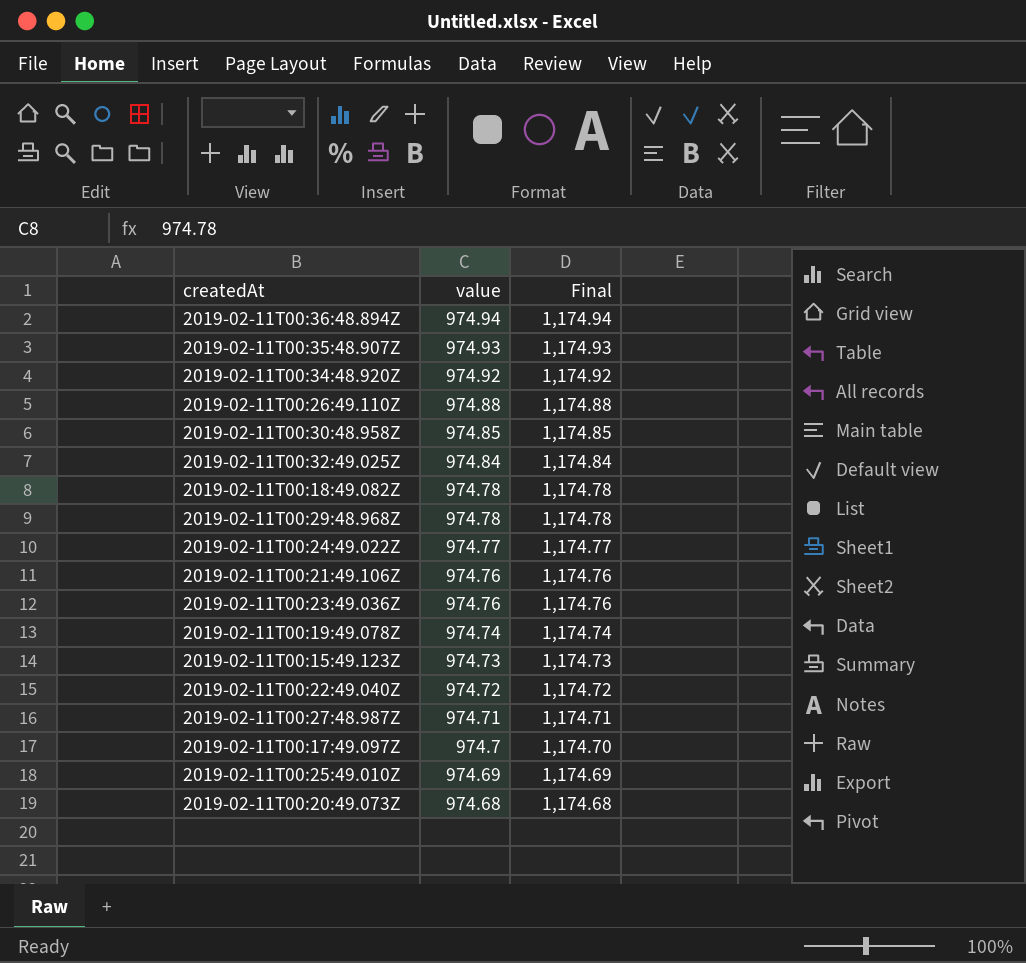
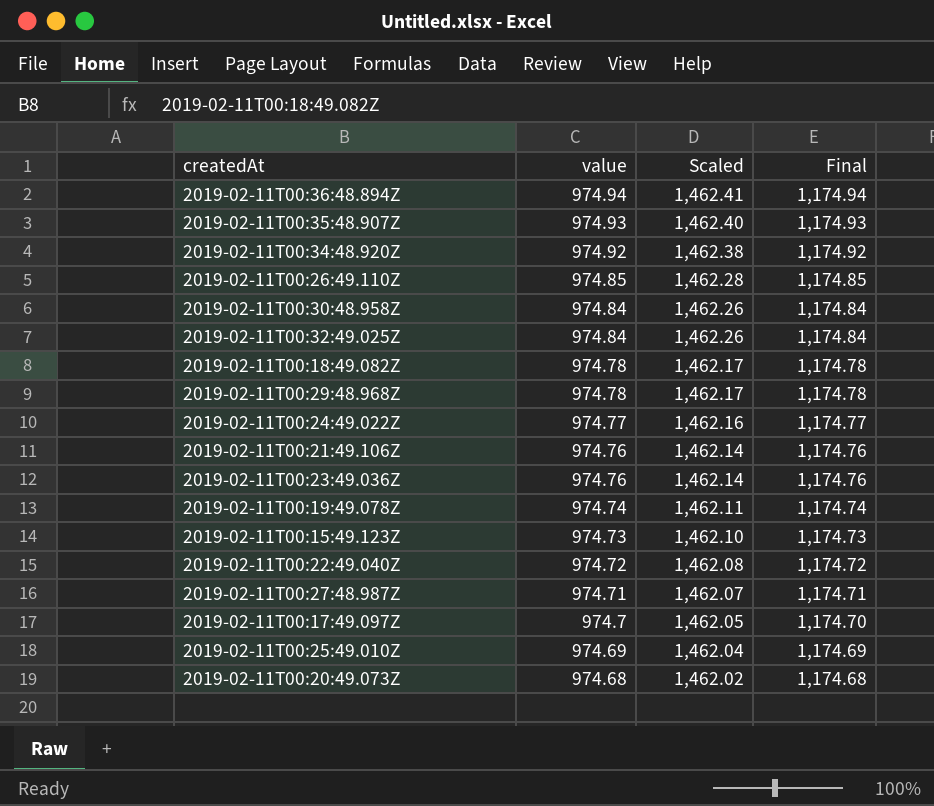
column Scaled | formula: none -> [value] * 1.5
2019-02-11T00:26:49.110Z | value: 974.88 -> 974.85
2019-02-11T00:26:49.110Z | Final: 1,174.88 -> 1,174.85
2019-02-11T00:30:48.958Z | value: 974.85 -> 974.84
2019-02-11T00:30:48.958Z | Final: 1,174.85 -> 1,174.84

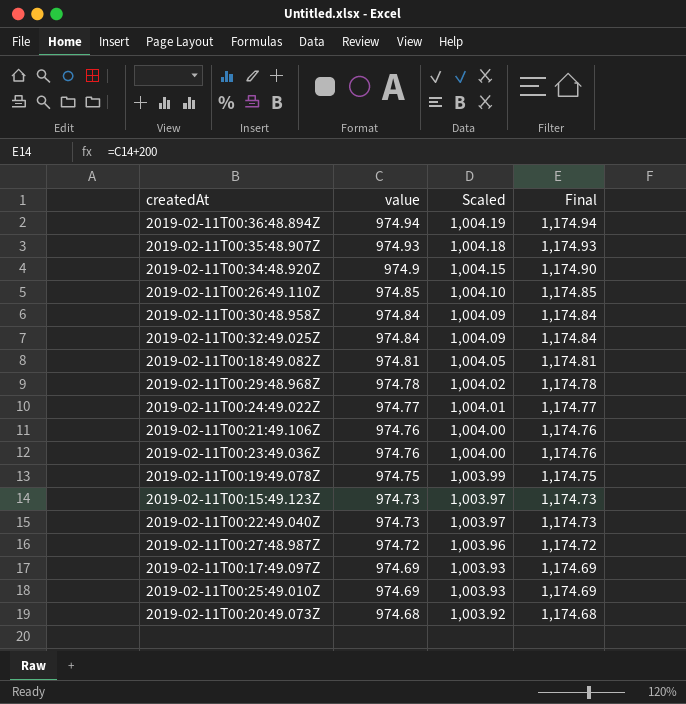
column Scaled | formula: [value] * 1.5 -> [value] * 1.03
2019-02-11T00:34:48.920Z | value: 974.92 -> 974.9
2019-02-11T00:34:48.920Z | Final: 1,174.92 -> 1,174.90
2019-02-11T00:18:49.082Z | value: 974.78 -> 974.81
2019-02-11T00:18:49.082Z | Final: 1,174.78 -> 1,174.81
2019-02-11T00:19:49.078Z | value: 974.74 -> 974.75
2019-02-11T00:19:49.078Z | Final: 1,174.74 -> 1,174.75
2019-02-11T00:22:49.040Z | value: 974.72 -> 974.73
2019-02-11T00:22:49.040Z | Final: 1,174.72 -> 1,174.73
2019-02-11T00:27:48.987Z | value: 974.71 -> 974.72
2019-02-11T00:27:48.987Z | Final: 1,174.71 -> 1,174.72
2019-02-11T00:17:49.097Z | value: 974.7 -> 974.69
2019-02-11T00:17:49.097Z | Final: 1,174.70 -> 1,174.69

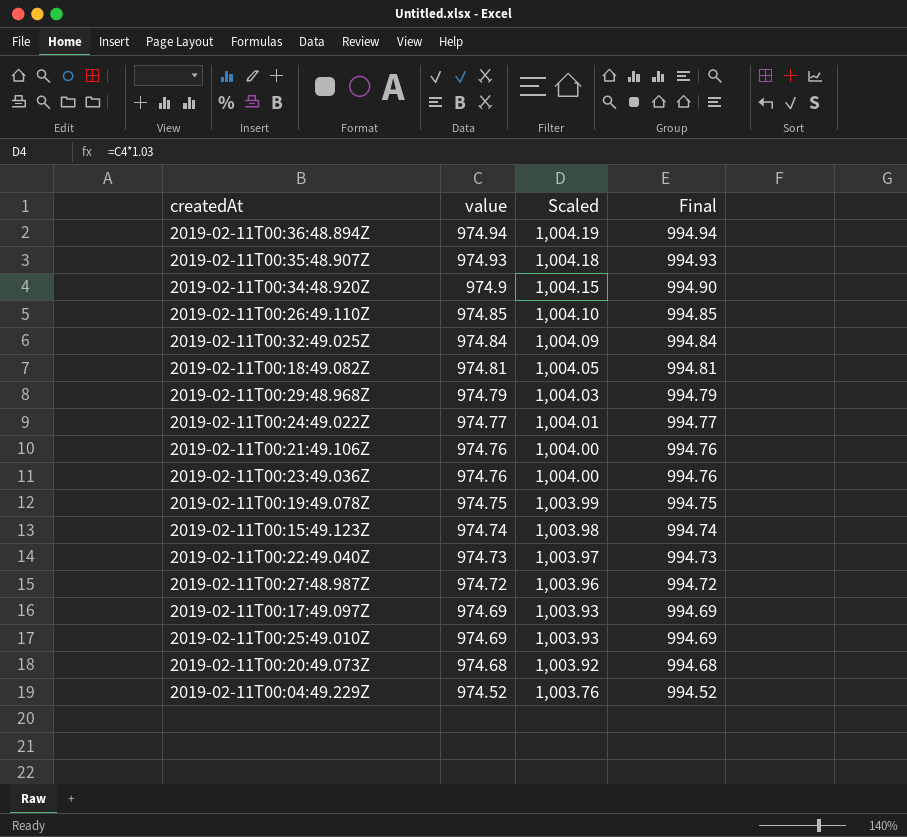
column Final | formula: [value] + 200 -> [value] + 20
row 2019-02-11T00:30:48.958Z: 974.84 | 1,004.09 | 1,174.84 -> none
2019-02-11T00:29:48.968Z | value: 974.78 -> 974.79
2019-02-11T00:29:48.968Z | Scaled: 1,004.02 -> 1,004.03
2019-02-11T00:15:49.123Z | value: 974.73 -> 974.74
2019-02-11T00:15:49.123Z | Scaled: 1,003.97 -> 1,003.98
row 2019-02-11T00:04:49.229Z: none -> 974.52 | 1,003.76 | 994.52

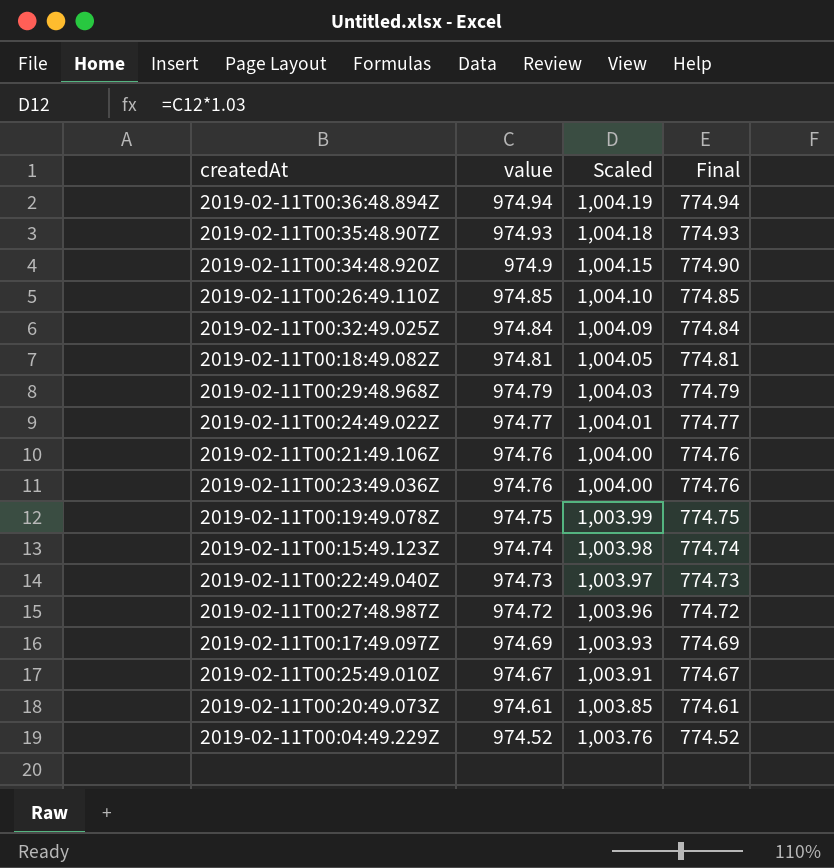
column Final | formula: [value] + 20 -> [value] - 200
2019-02-11T00:25:49.010Z | value: 974.69 -> 974.67
2019-02-11T00:25:49.010Z | Scaled: 1,003.93 -> 1,003.91
2019-02-11T00:20:49.073Z | value: 974.68 -> 974.61
2019-02-11T00:20:49.073Z | Scaled: 1,003.92 -> 1,003.85

